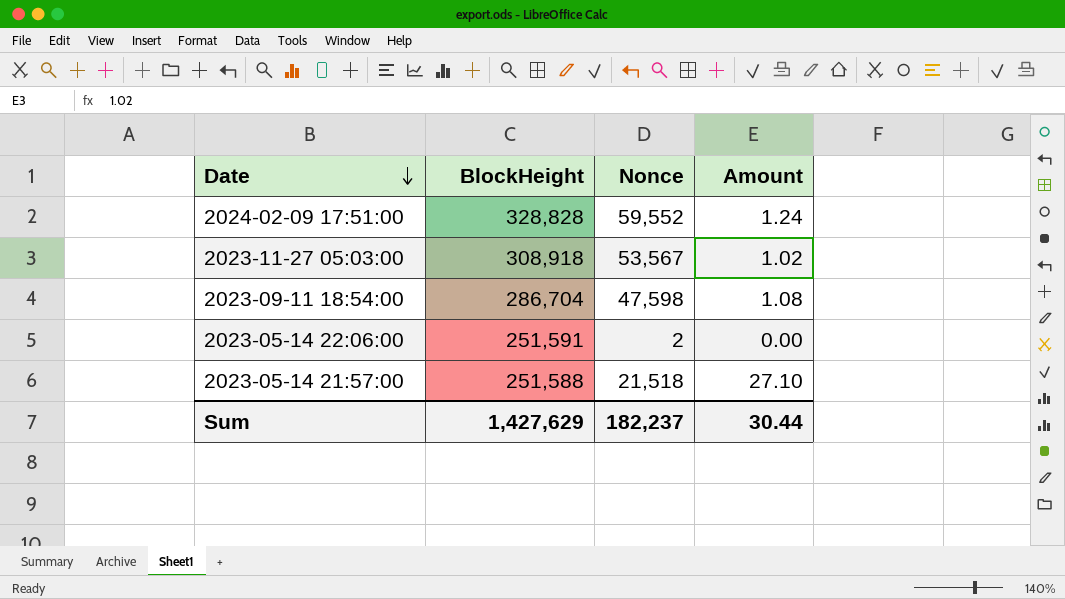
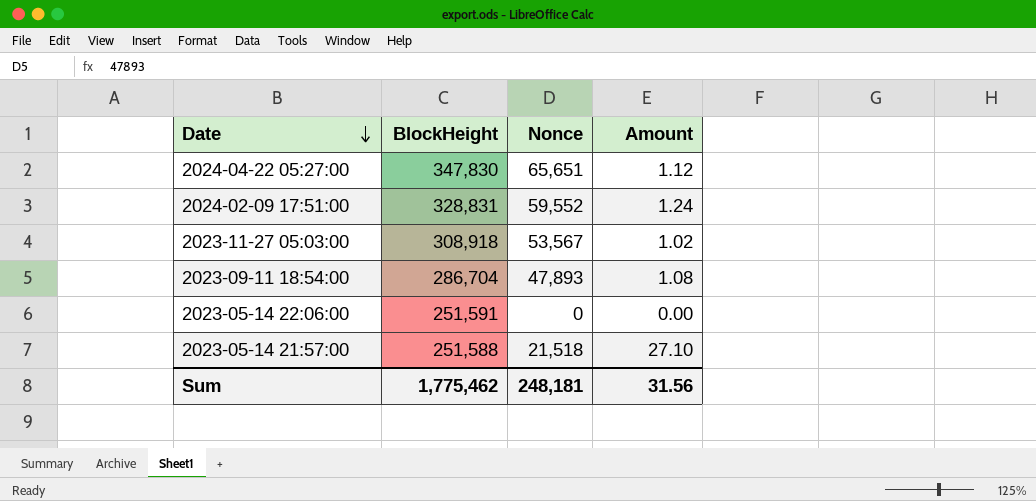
row 2024-04-22 05:27:00: none -> 347,830 | 65,651 | 1.12
2024-02-09 17:51:00 | BlockHeight: 328,828 -> 328,831
2023-09-11 18:54:00 | Nonce: 47,598 -> 47,893
2023-05-14 22:06:00 | Nonce: 2 -> 0
Sum | BlockHeight: 1,427,629 -> 1,775,462
Sum | Nonce: 182,237 -> 248,181
Sum | Amount: 30.44 -> 31.56

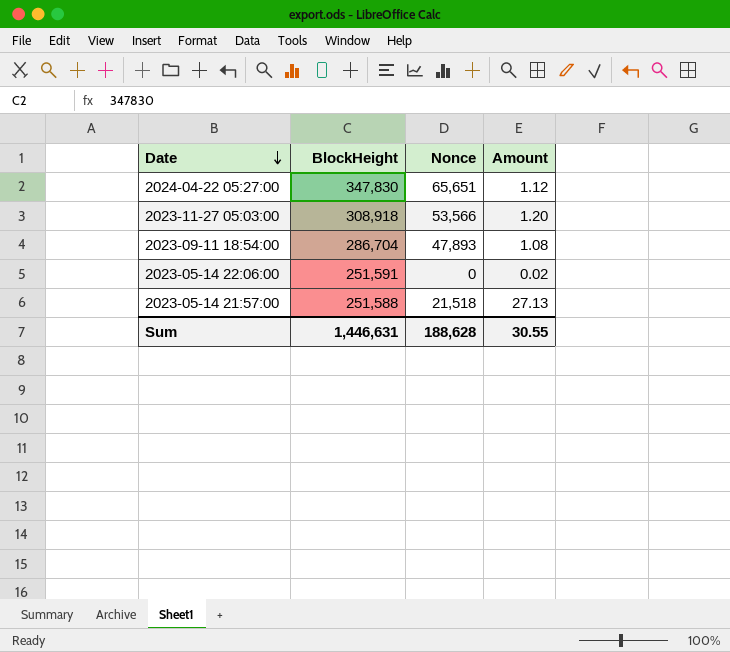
row 2024-02-09 17:51:00: 328,831 | 59,552 | 1.24 -> none
2023-11-27 05:03:00 | Nonce: 53,567 -> 53,566
2023-11-27 05:03:00 | Amount: 1.02 -> 1.20
2023-05-14 22:06:00 | Amount: 0.00 -> 0.02
2023-05-14 21:57:00 | Amount: 27.10 -> 27.13
Sum | BlockHeight: 1,775,462 -> 1,446,631
Sum | Nonce: 248,181 -> 188,628
Sum | Amount: 31.56 -> 30.55

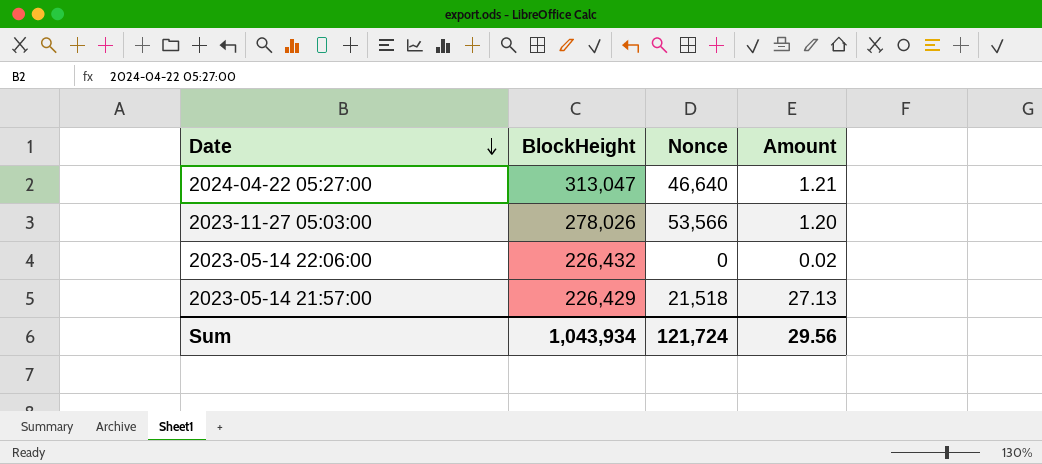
row 2023-09-11 18:54:00: 286,704 | 47,893 | 1.08 -> none
2024-04-22 05:27:00 | BlockHeight: 347,830 -> 313,047
2024-04-22 05:27:00 | Nonce: 65,651 -> 46,640
2024-04-22 05:27:00 | Amount: 1.12 -> 1.21
2023-11-27 05:03:00 | BlockHeight: 308,918 -> 278,026
2023-05-14 22:06:00 | BlockHeight: 251,591 -> 226,432
2023-05-14 21:57:00 | BlockHeight: 251,588 -> 226,429
Sum | BlockHeight: 1,446,631 -> 1,043,934
Sum | Nonce: 188,628 -> 121,724
Sum | Amount: 30.55 -> 29.56

